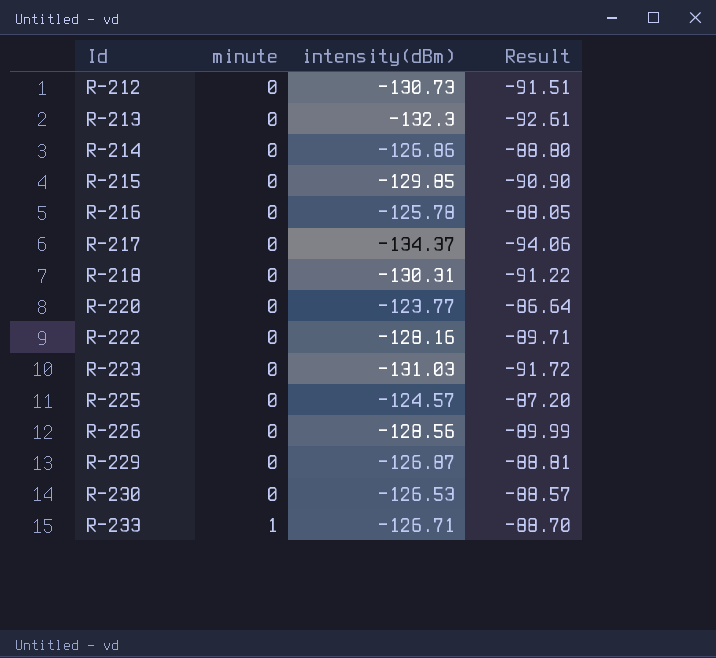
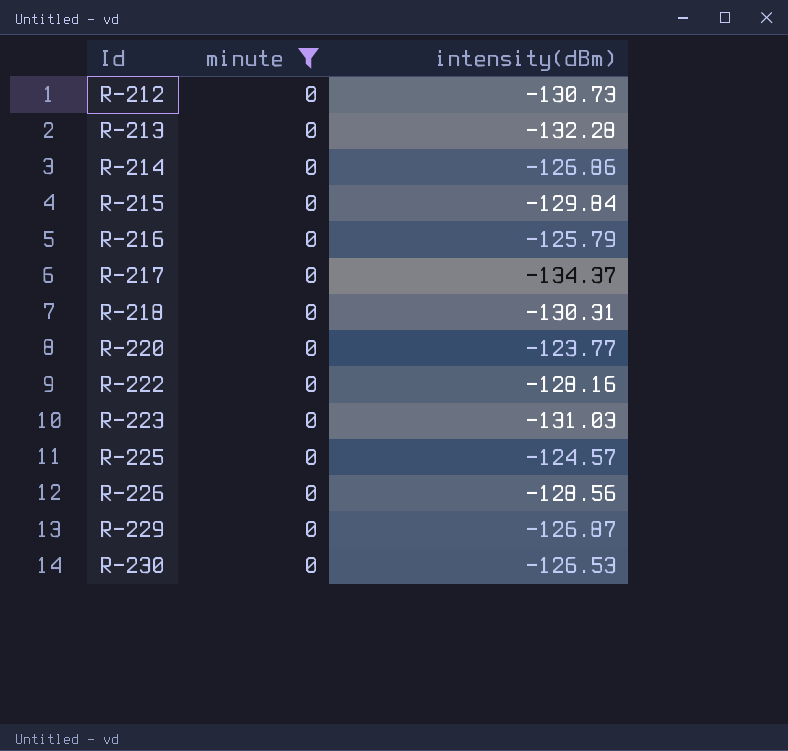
filter: none -> minute = 0
column Result | formula: [intensity(dBm)] * 0.7 -> none
R-213 | intensity(dBm): -132.3 -> -132.28
R-215 | intensity(dBm): -129.85 -> -129.84
R-216 | intensity(dBm): -125.78 -> -125.79

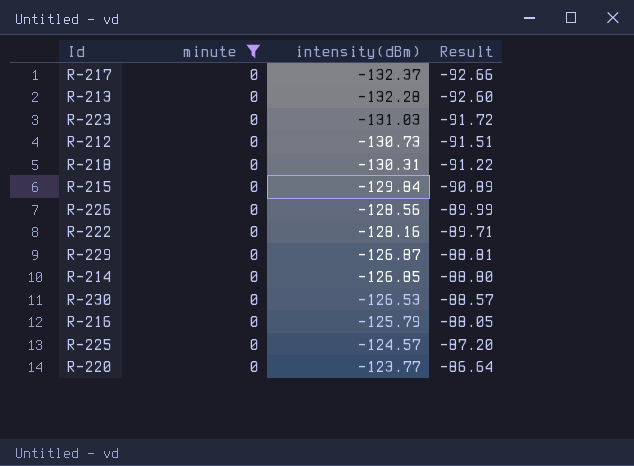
row order: Id ascending -> intensity(dBm) ascending
column Result | formula: none -> [intensity(dBm)] * 0.7
R-217 | intensity(dBm): -134.37 -> -132.37
R-214 | intensity(dBm): -126.86 -> -126.85

